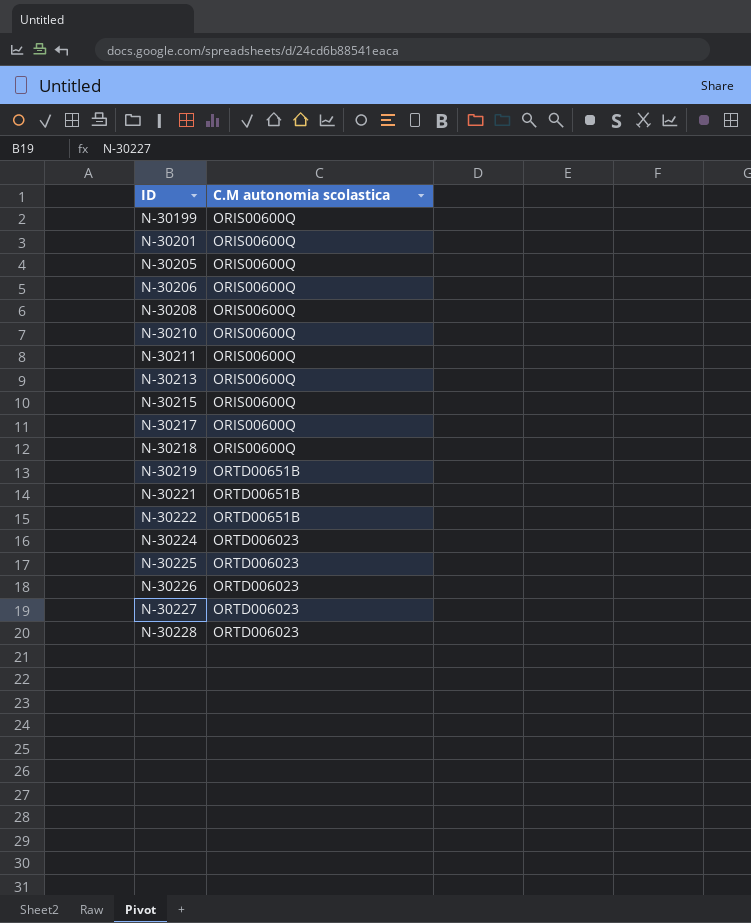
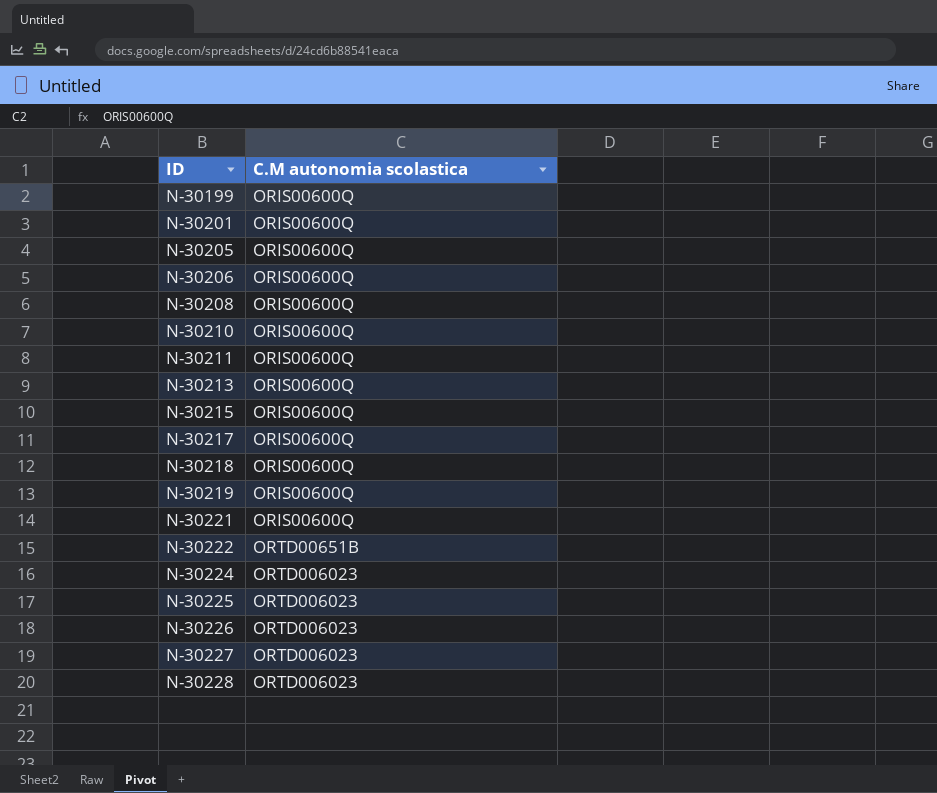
N-30219 | C.M autonomia scolastica: ORTD00651B -> ORIS00600Q
N-30221 | C.M autonomia scolastica: ORTD00651B -> ORIS00600Q

